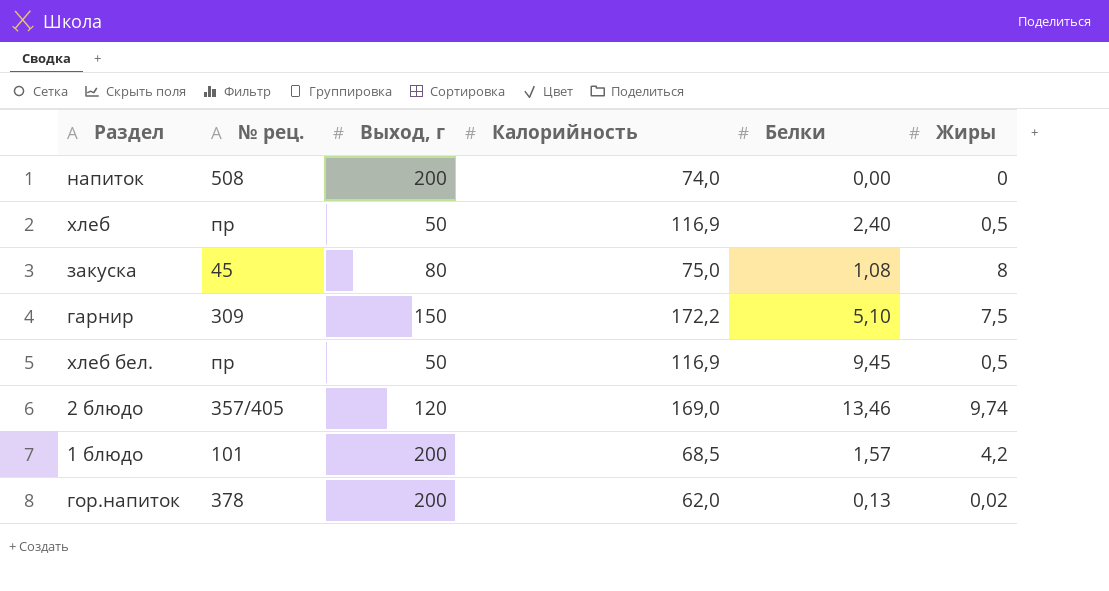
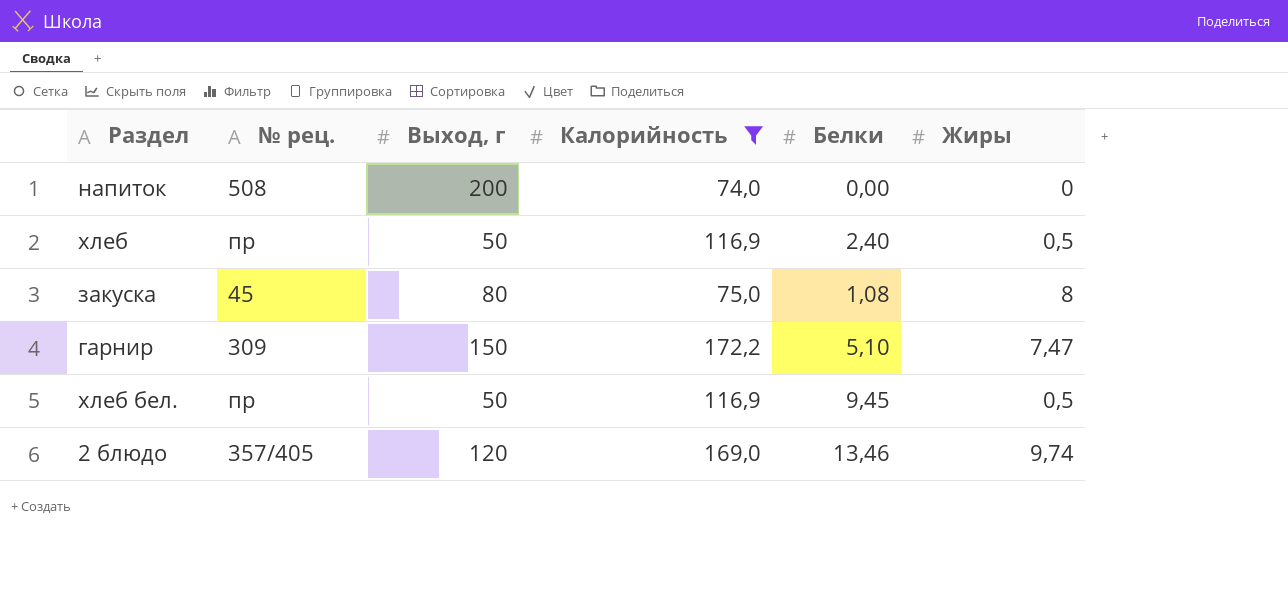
filter: none -> Калорийность >= 74,0
гарнир | Жиры: 7,5 -> 7,47

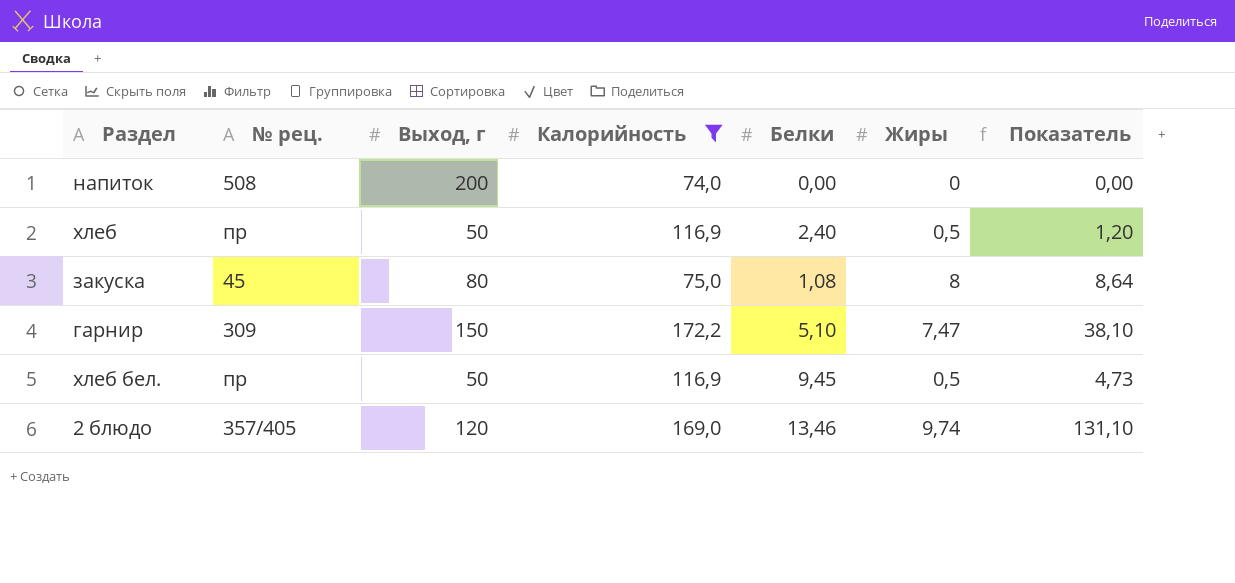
column Показатель | formula: none -> [Белки] * [Жиры]

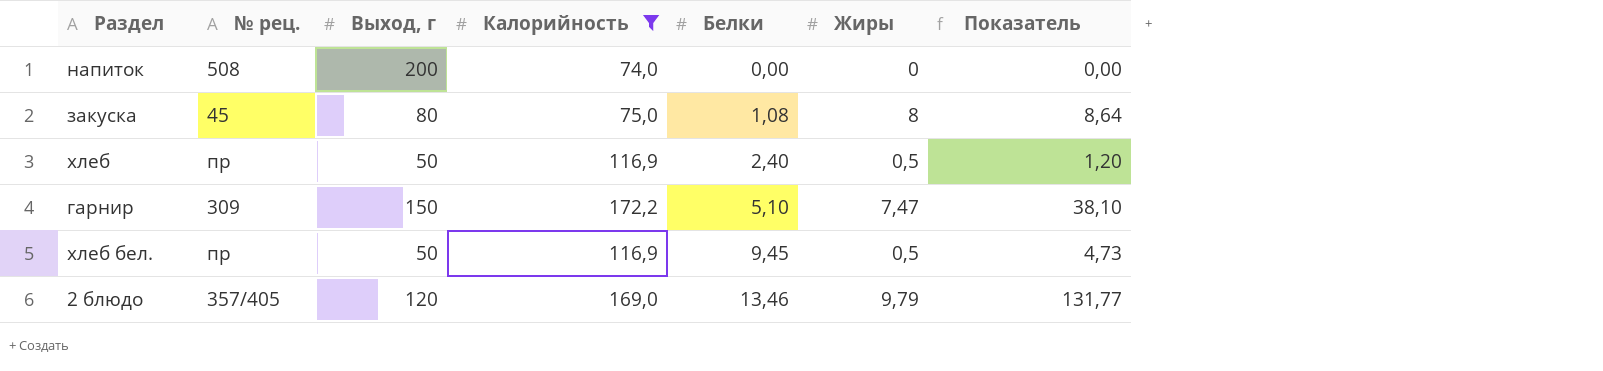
row order: none -> Белки ascending
2 блюдо | Жиры: 9,74 -> 9,79
2 блюдо | Показатель: 131,10 -> 131,77

